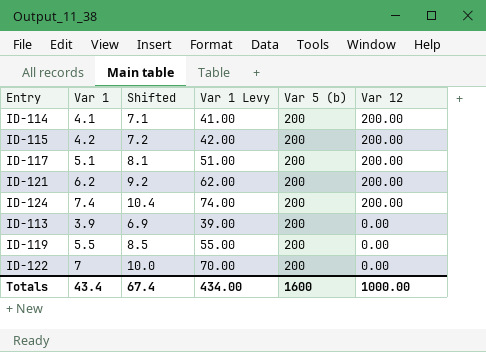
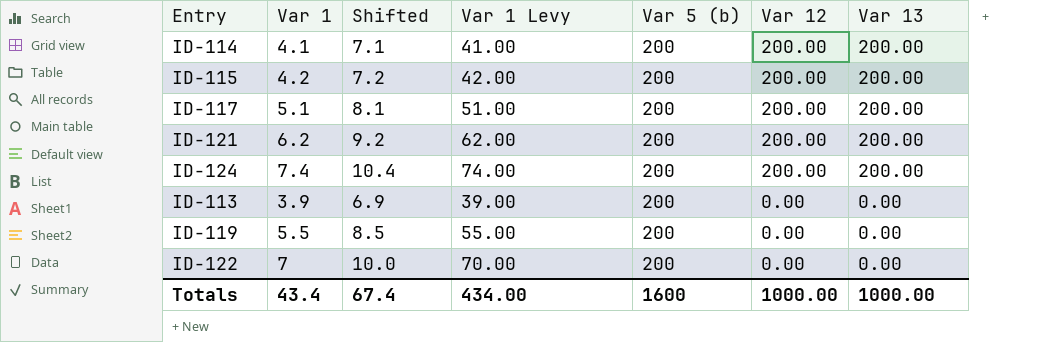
column Var 13 | position: none -> 7

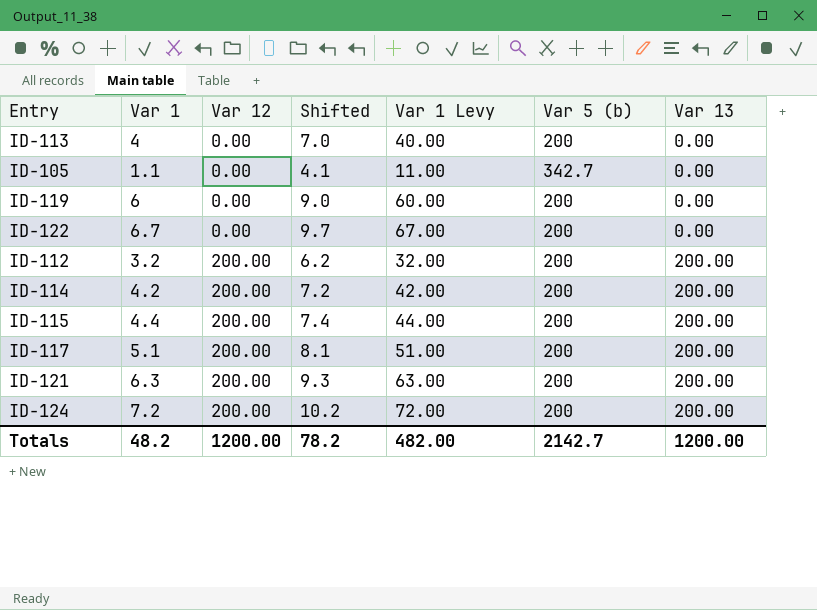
row order: Var 12 descending -> Var 12 ascending
column Var 12 | position: 6 -> 3
ID-113 | Var 1: 3.9 -> 4
ID-113 | Shifted: 6.9 -> 7.0
ID-113 | Var 1 Levy: 39.00 -> 40.00
row ID-105: none -> 1.1 | 0.00 | 4.1 | 11.00 | 342.7 | 0.00
ID-119 | Var 1: 5.5 -> 6
ID-119 | Shifted: 8.5 -> 9.0
ID-119 | Var 1 Levy: 55.00 -> 60.00
ID-122 | Var 1: 7 -> 6.7
ID-122 | Shifted: 10.0 -> 9.7
ID-122 | Var 1 Levy: 70.00 -> 67.00
row ID-112: none -> 3.2 | 200.00 | 6.2 | 32.00 | 200 | 200.00
ID-114 | Var 1: 4.1 -> 4.2
ID-114 | Shifted: 7.1 -> 7.2
ID-114 | Var 1 Levy: 41.00 -> 42.00
ID-115 | Var 1: 4.2 -> 4.4
ID-115 | Shifted: 7.2 -> 7.4
ID-115 | Var 1 Levy: 42.00 -> 44.00
ID-121 | Var 1: 6.2 -> 6.3
ID-121 | Shifted: 9.2 -> 9.3
ID-121 | Var 1 Levy: 62.00 -> 63.00
ID-124 | Var 1: 7.4 -> 7.2
ID-124 | Shifted: 10.4 -> 10.2
ID-124 | Var 1 Levy: 74.00 -> 72.00
Totals | Var 1: 43.4 -> 48.2
Totals | Var 12: 1000.00 -> 1200.00
Totals | Shifted: 67.4 -> 78.2
Totals | Var 1 Levy: 434.00 -> 482.00
Totals | Var 5 (b): 1600 -> 2142.7
Totals | Var 13: 1000.00 -> 1200.00

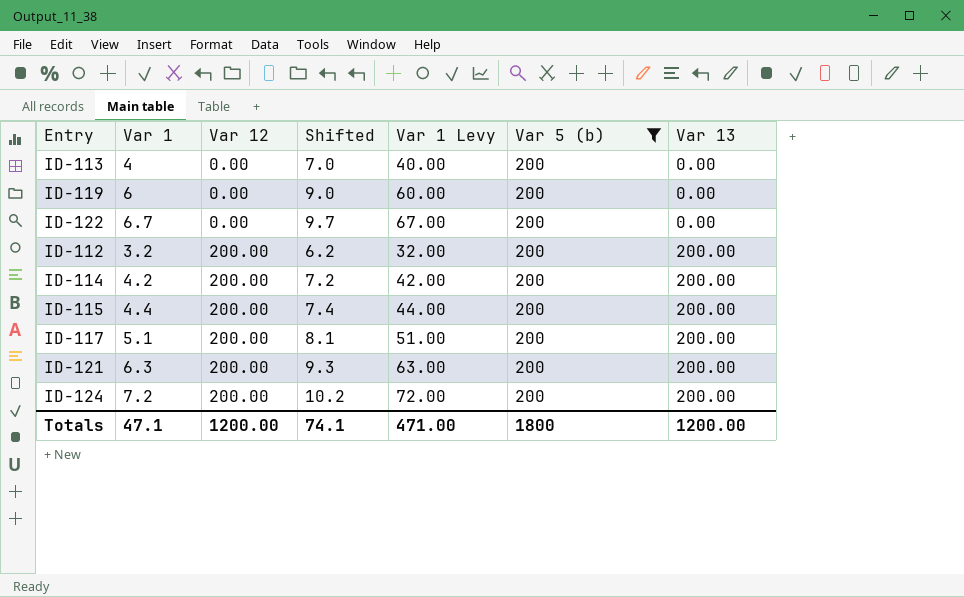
filter: none -> Var 5 (b) = 200
Totals | Var 1: 48.2 -> 47.1
Totals | Shifted: 78.2 -> 74.1
Totals | Var 1 Levy: 482.00 -> 471.00
Totals | Var 5 (b): 2142.7 -> 1800

